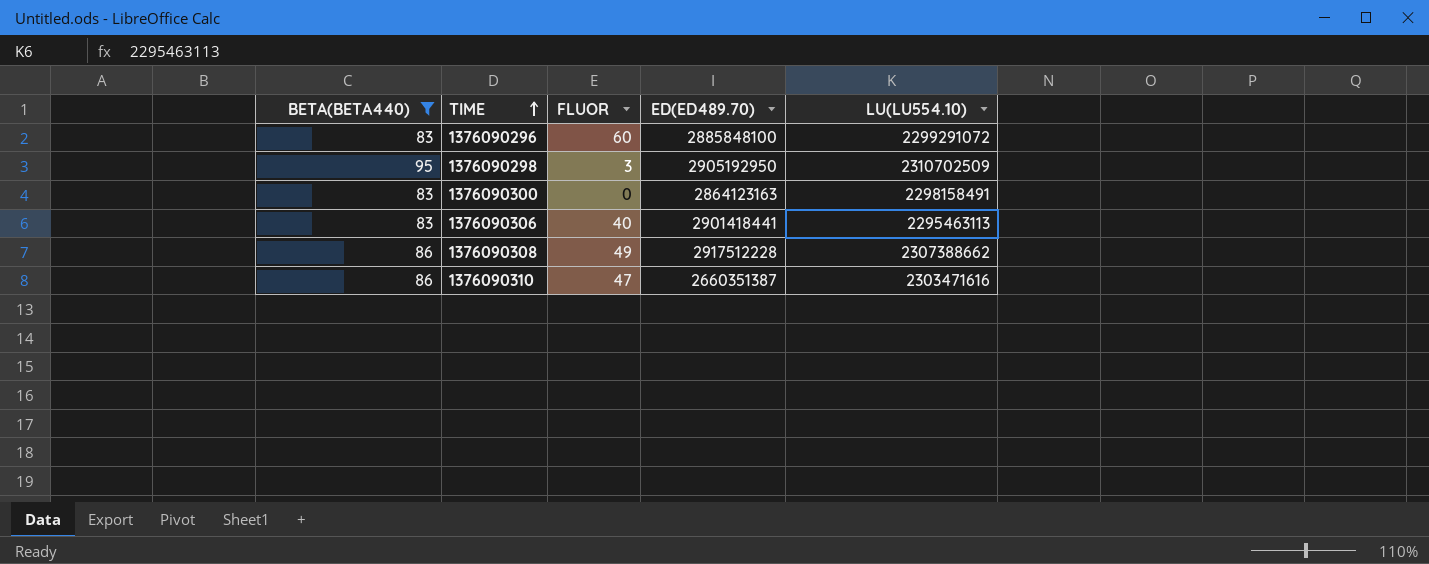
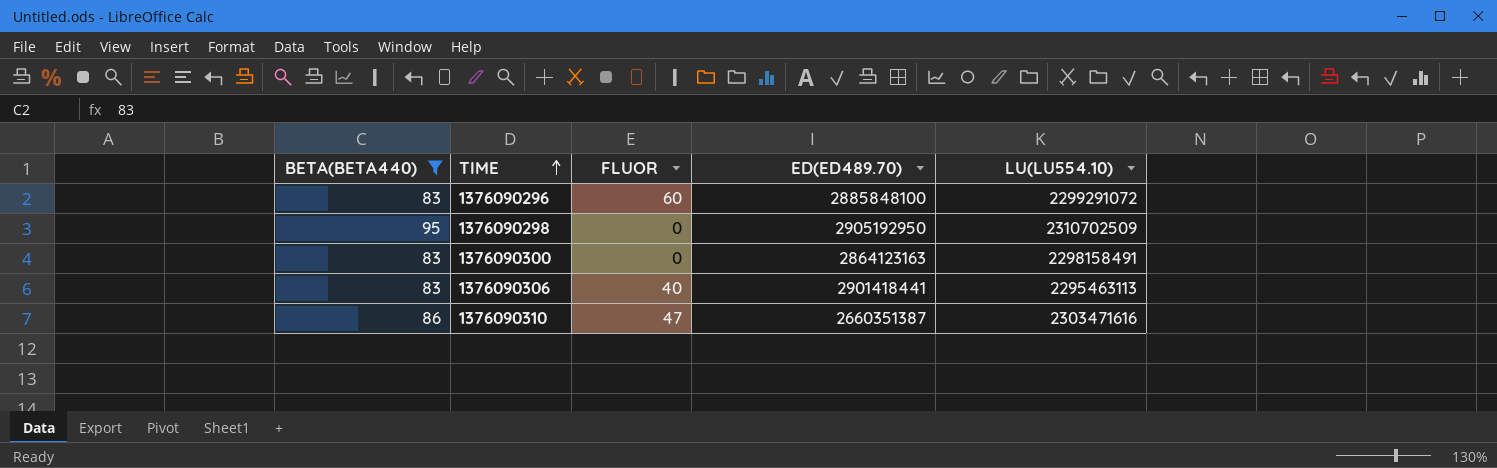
row 1376090308: 86 | 49 | 2917512228 | 2307388662 -> none
1376090298 | FLUOR: 3 -> 0

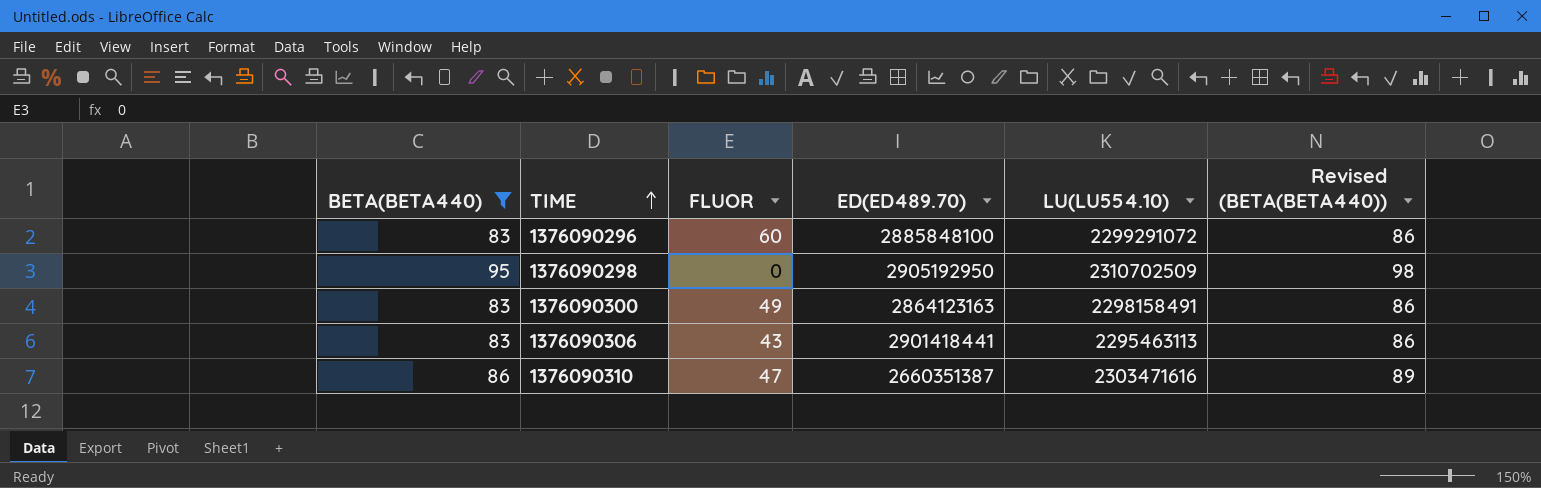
column Revised (BETA(BETA440)) | formula: none -> [BETA(BETA440)] + 3
1376090300 | FLUOR: 0 -> 49
1376090306 | FLUOR: 40 -> 43

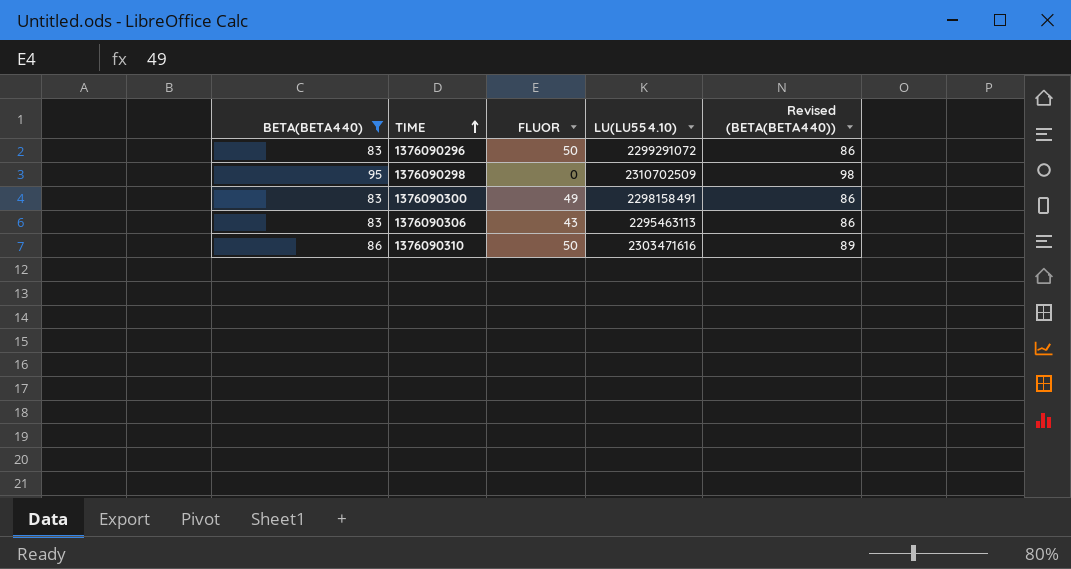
column ED(ED489.70) | position: 4 -> none
1376090296 | FLUOR: 60 -> 50
1376090310 | FLUOR: 47 -> 50

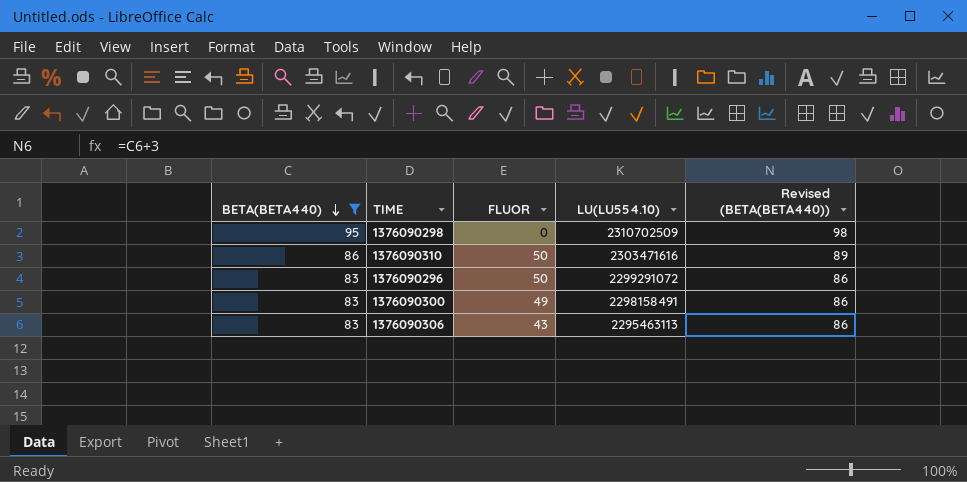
row order: TIME ascending -> BETA(BETA440) descending

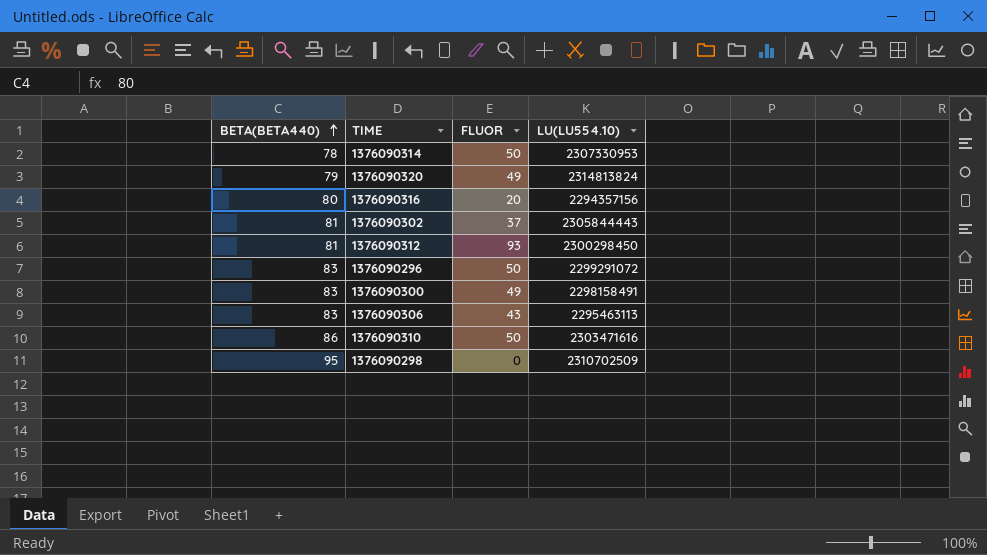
filter: BETA(BETA440) >= 83 -> none
row order: BETA(BETA440) descending -> BETA(BETA440) ascending
column Revised (BETA(BETA440)) | formula: [BETA(BETA440)] + 3 -> none

